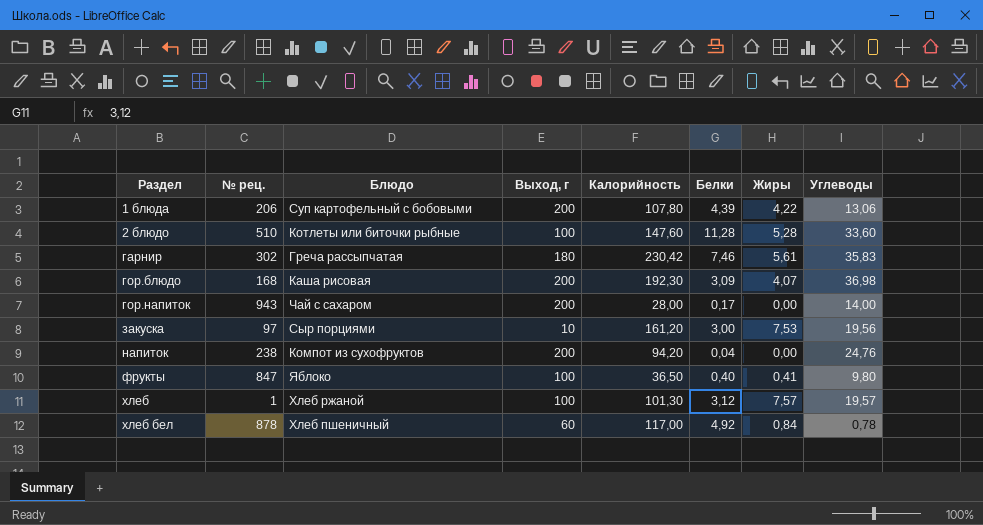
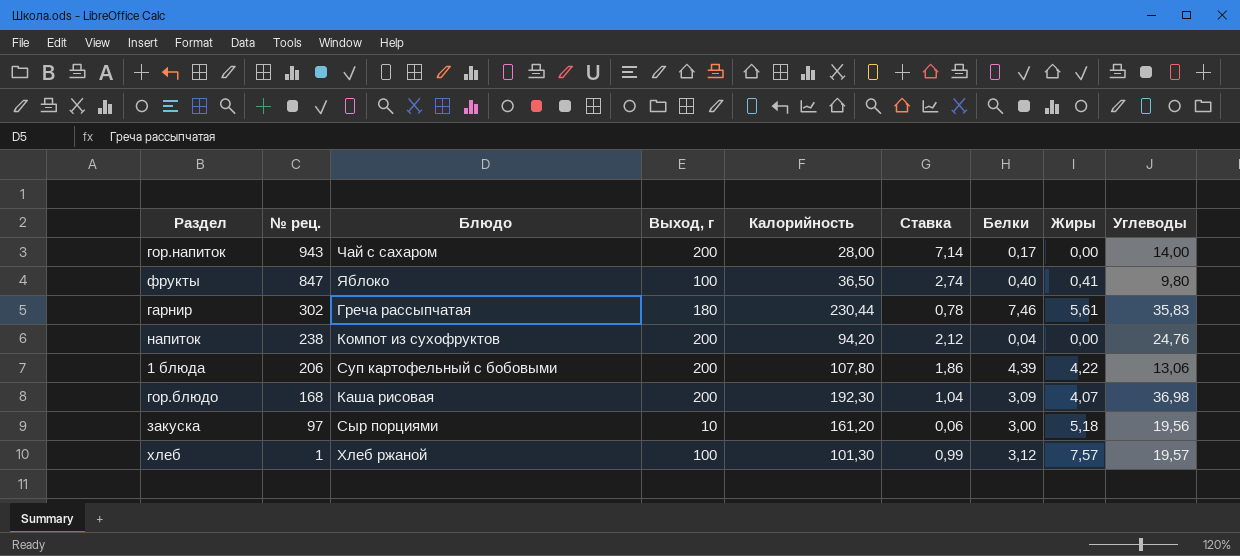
row order: Раздел ascending -> № рец. descending
column Ставка | formula: none -> [Выход, г] / [Калорийность]
row 2 блюдо: 510 | Котлеты или биточки рыбные | 100 | 147,60 | 11,28 | 5,28 | 33,60 -> none
row хлеб бел: 878 | Хлеб пшеничный | 60 | 117,00 | 4,92 | 0,84 | 0,78 -> none
гарнир | Калорийность: 230,42 -> 230,44
закуска | Жиры: 7,53 -> 5,18

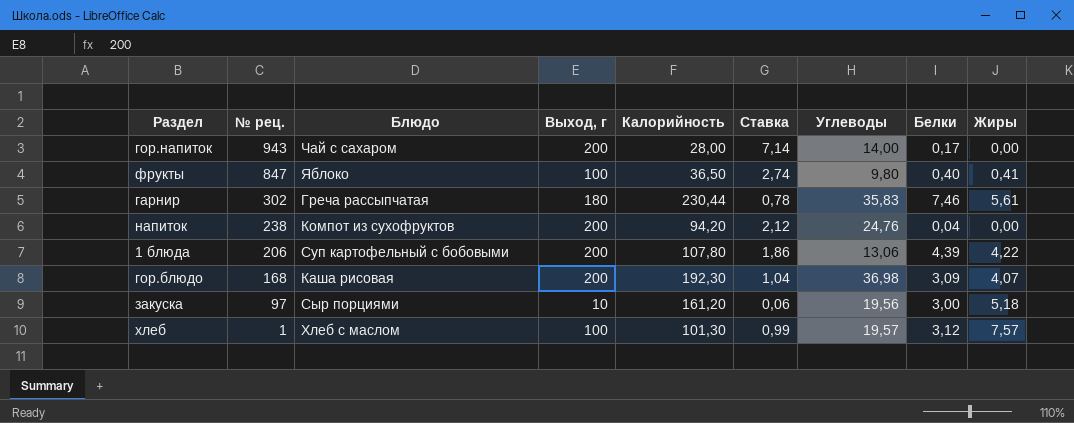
column Углеводы | position: 9 -> 7
хлеб | Блюдо: Хлеб ржаной -> Хлеб с маслом

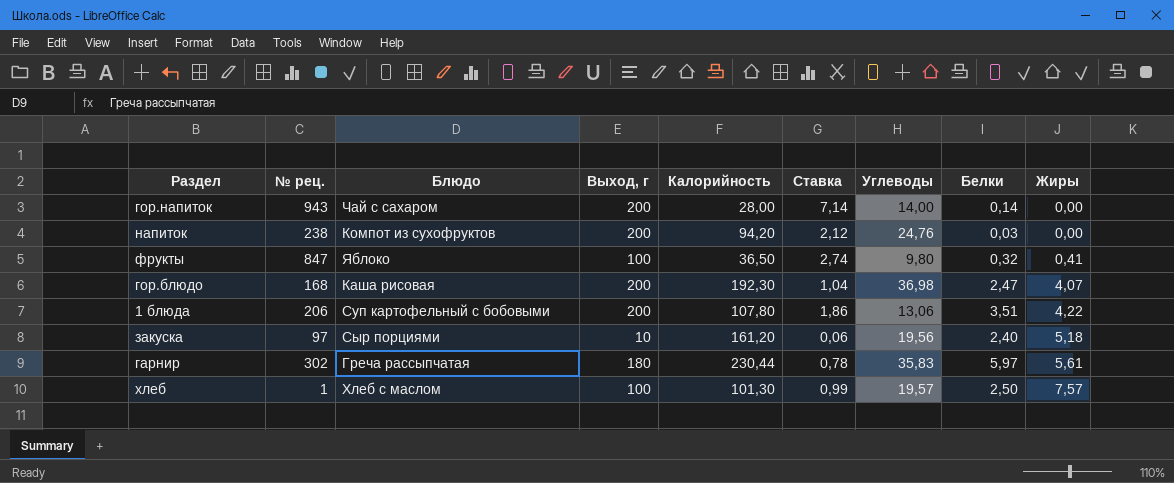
row order: № рец. descending -> Жиры ascending
гор.напиток | Белки: 0,17 -> 0,14
напиток | Белки: 0,04 -> 0,03
фрукты | Белки: 0,40 -> 0,32
гор.блюдо | Белки: 3,09 -> 2,47
1 блюда | Белки: 4,39 -> 3,51
закуска | Белки: 3,00 -> 2,40
гарнир | Белки: 7,46 -> 5,97
хлеб | Белки: 3,12 -> 2,50

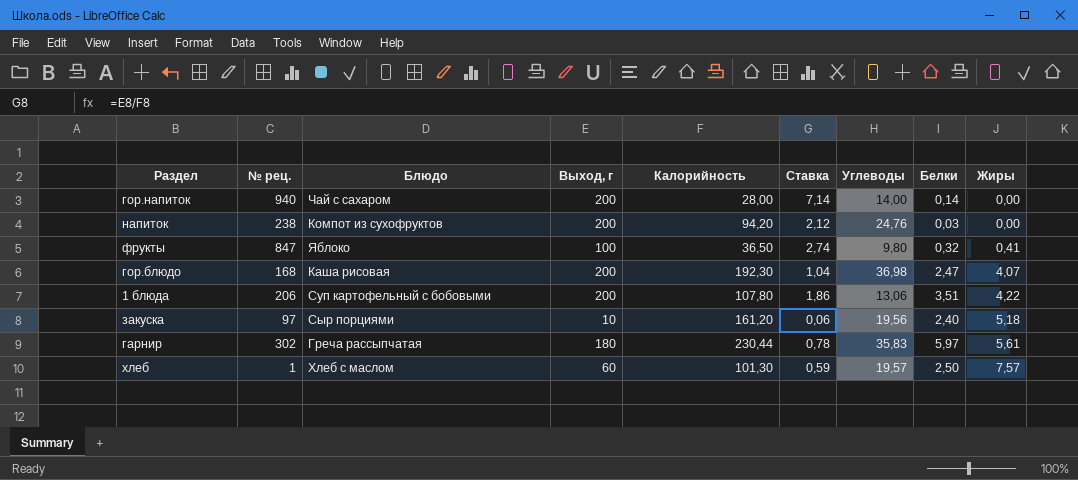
гор.напиток | № рец.: 943 -> 940
хлеб | Выход, г: 100 -> 60
хлеб | Ставка: 0,99 -> 0,59

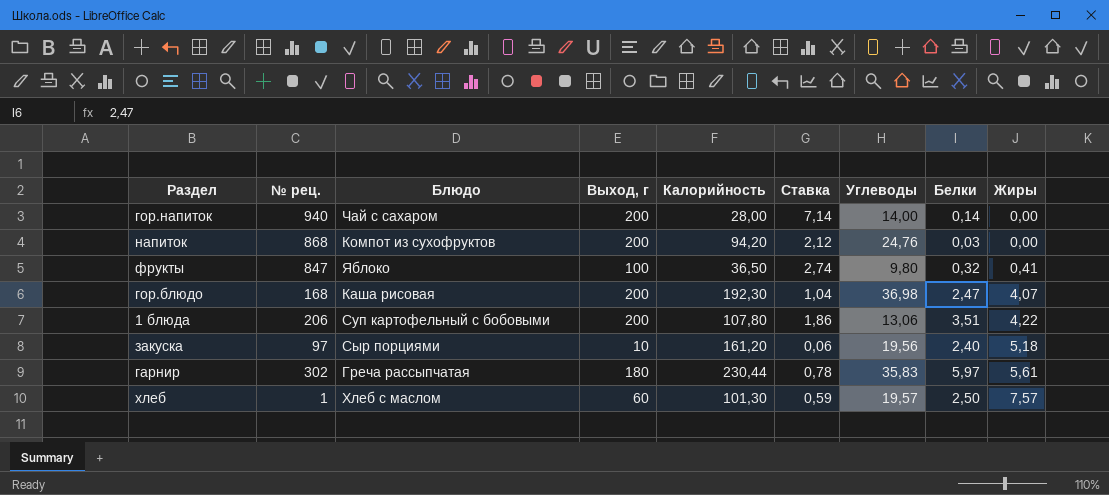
напиток | № рец.: 238 -> 868

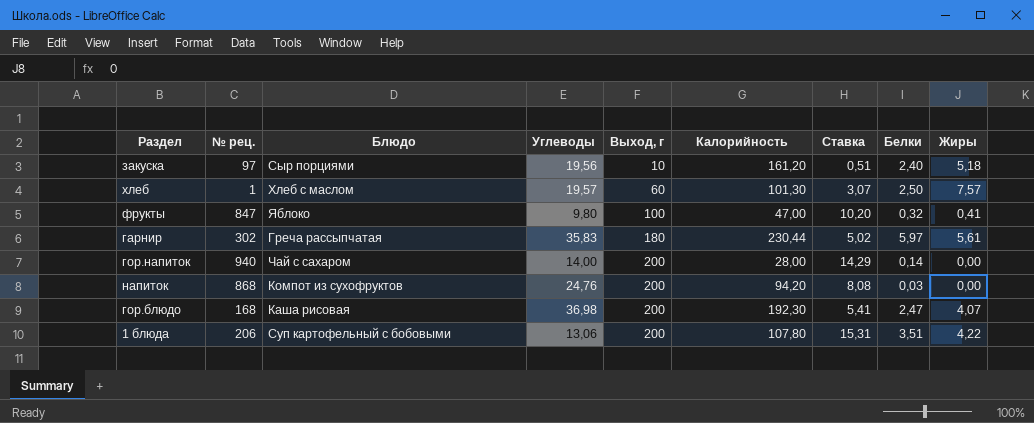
row order: Жиры ascending -> Выход, г ascending
column Углеводы | position: 7 -> 4
column Ставка | formula: [Выход, г] / [Калорийность] -> [Выход, г] / [Углеводы]
фрукты | Калорийность: 36,50 -> 47,00

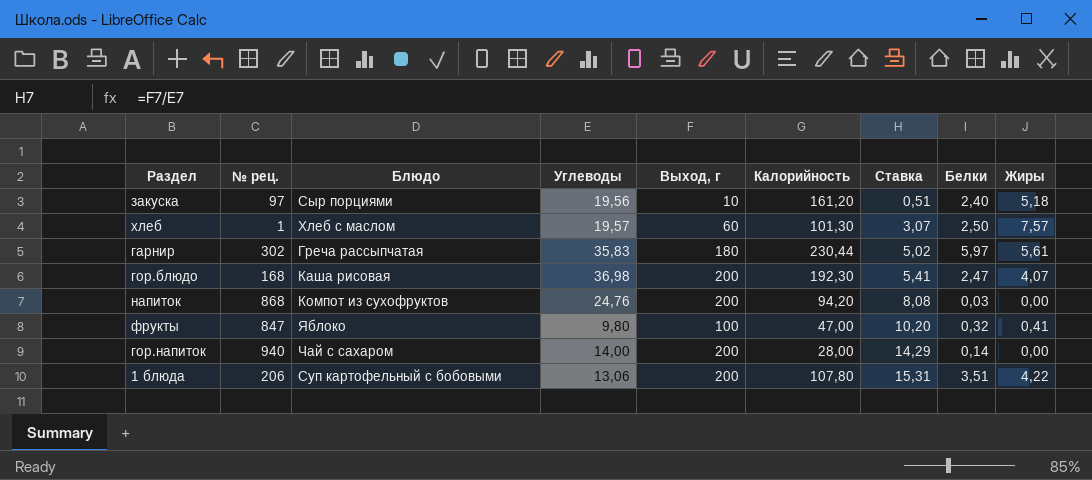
row order: Выход, г ascending -> Ставка ascending

